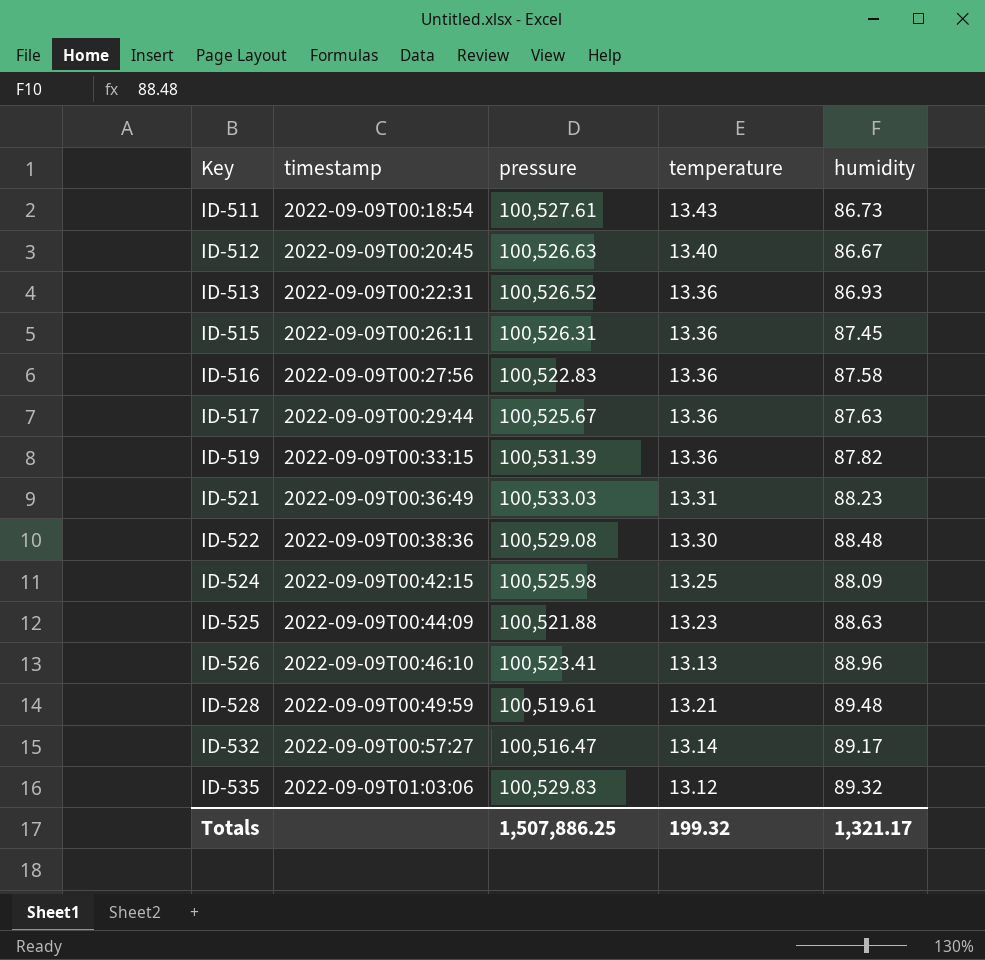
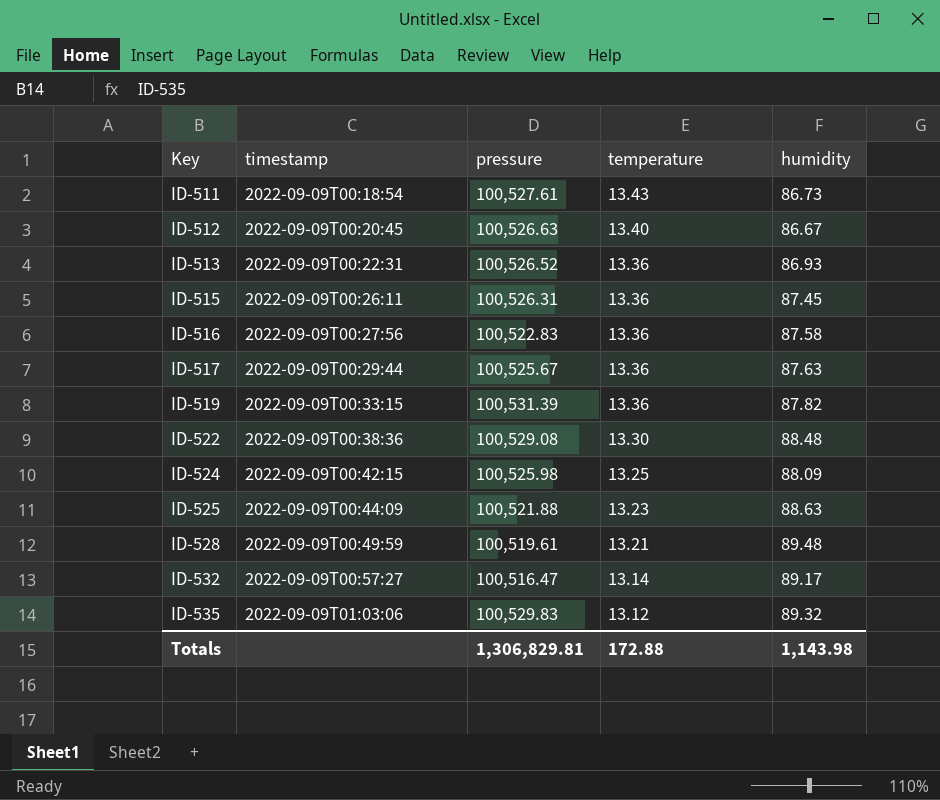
row ID-521: 2022-09-09T00:36:49 | 100,533.03 | 13.31 | 88.23 -> none
row ID-526: 2022-09-09T00:46:10 | 100,523.41 | 13.13 | 88.96 -> none
Totals | pressure: 1,507,886.25 -> 1,306,829.81
Totals | temperature: 199.32 -> 172.88
Totals | humidity: 1,321.17 -> 1,143.98

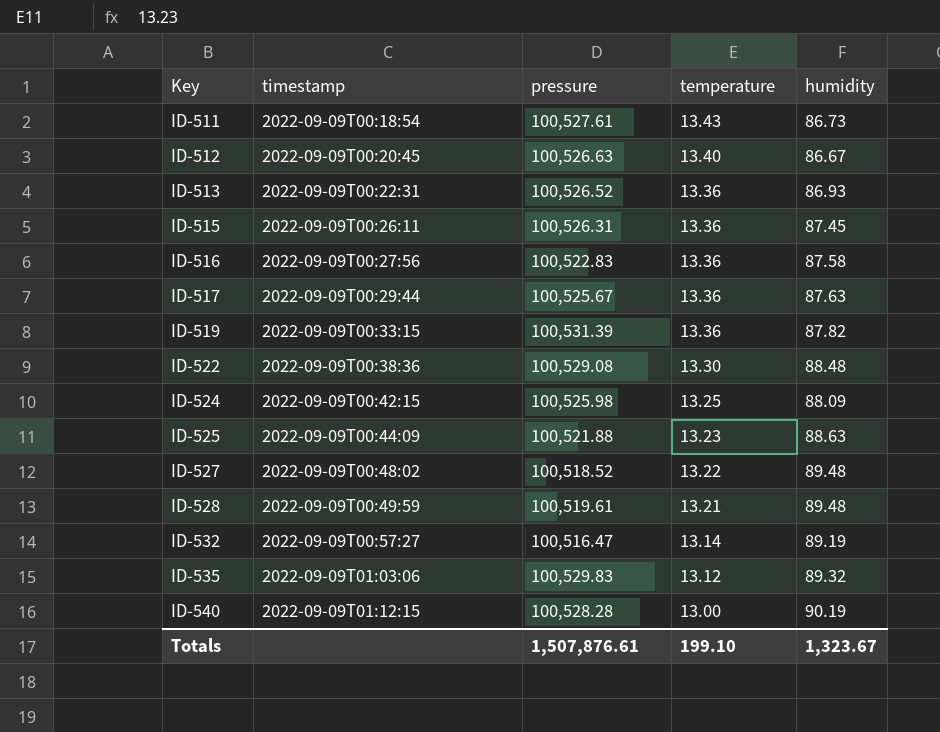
row ID-527: none -> 2022-09-09T00:48:02 | 100,518.52 | 13.22 | 89.48
ID-532 | humidity: 89.17 -> 89.19
row ID-540: none -> 2022-09-09T01:12:15 | 100,528.28 | 13.00 | 90.19
Totals | pressure: 1,306,829.81 -> 1,507,876.61
Totals | temperature: 172.88 -> 199.10
Totals | humidity: 1,143.98 -> 1,323.67

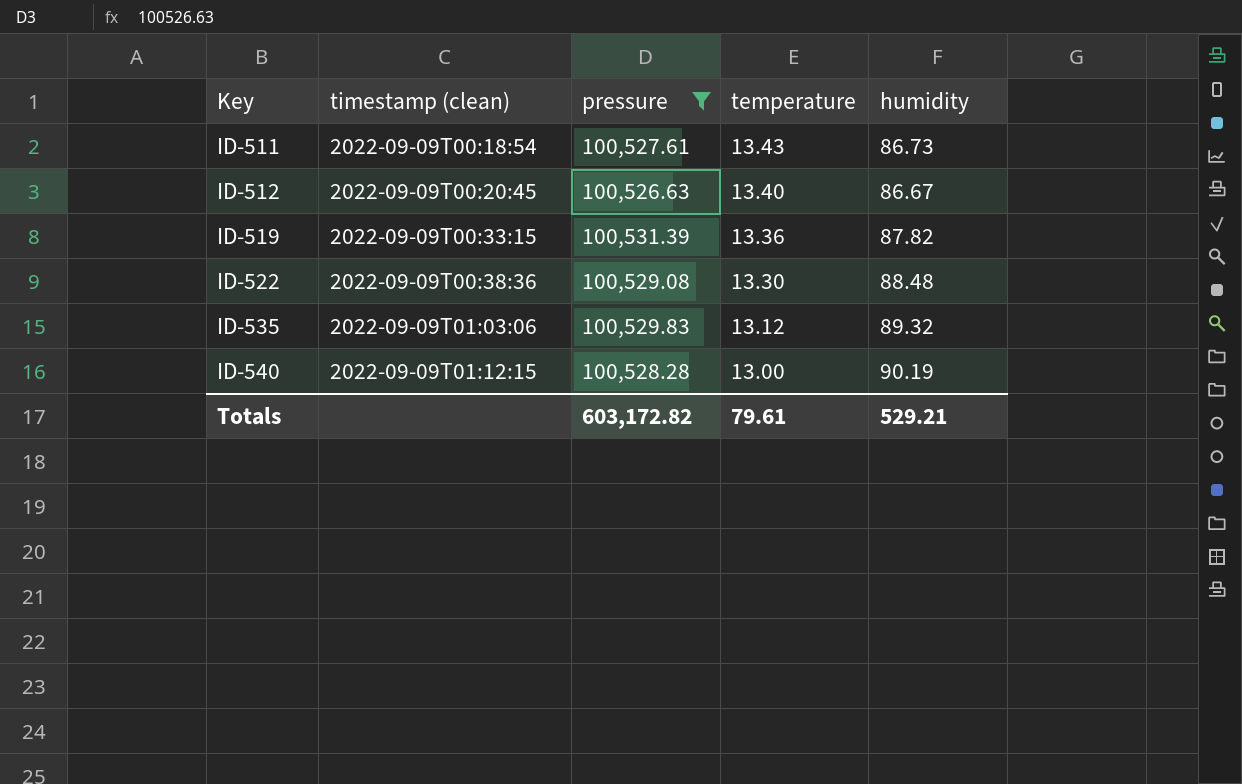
filter: none -> pressure >= 100,526.63
column name: timestamp -> timestamp (clean)
Totals | pressure: 1,507,876.61 -> 603,172.82
Totals | temperature: 199.10 -> 79.61
Totals | humidity: 1,323.67 -> 529.21

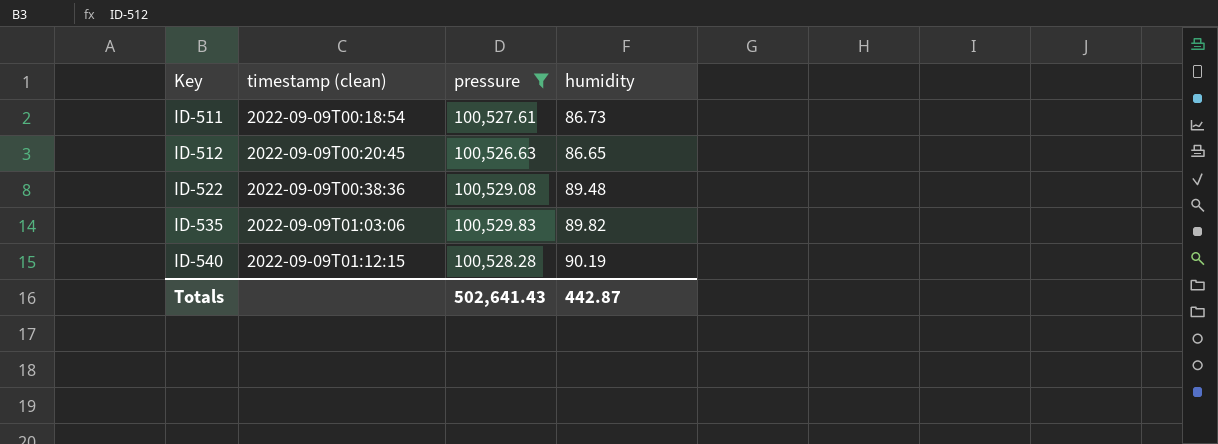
column temperature | position: 4 -> none
row ID-519: 2022-09-09T00:33:15 | 100,531.39 | 13.36 | 87.82 -> none
ID-512 | humidity: 86.67 -> 86.65
ID-522 | humidity: 88.48 -> 89.48
ID-535 | humidity: 89.32 -> 89.82
Totals | pressure: 603,172.82 -> 502,641.43
Totals | humidity: 529.21 -> 442.87

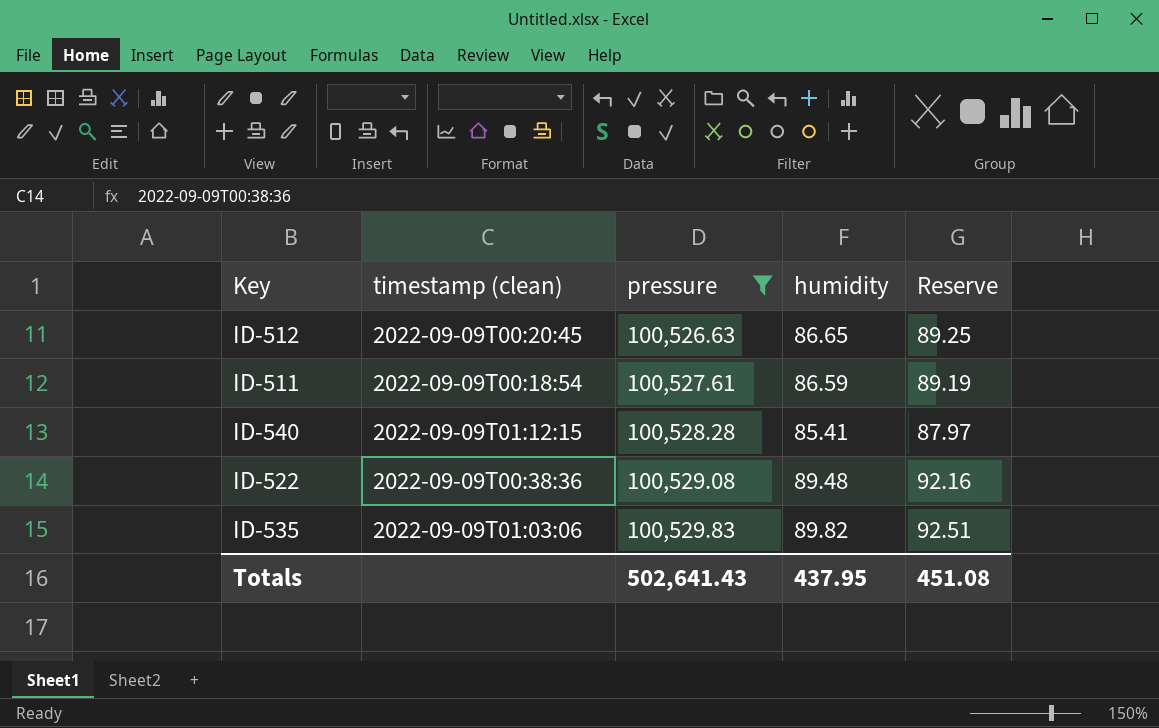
row order: Key ascending -> pressure ascending
column Reserve | formula: none -> [humidity] * 1.03
ID-511 | humidity: 86.73 -> 86.59
ID-540 | humidity: 90.19 -> 85.41
Totals | humidity: 442.87 -> 437.95

